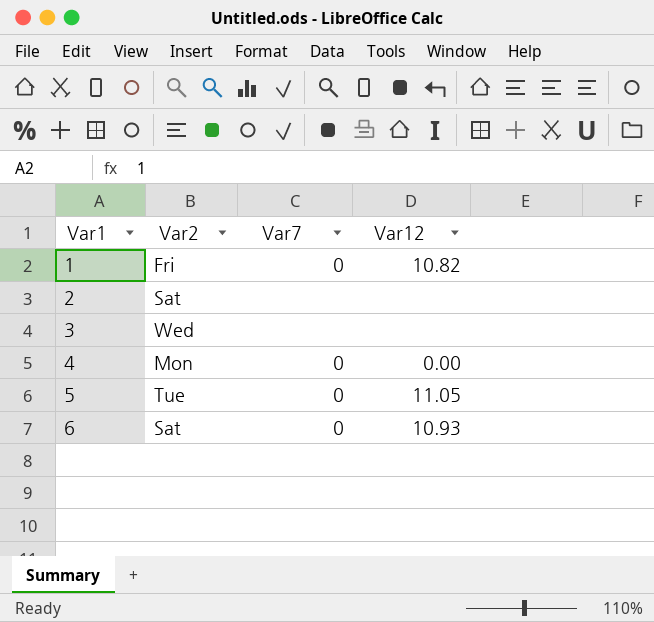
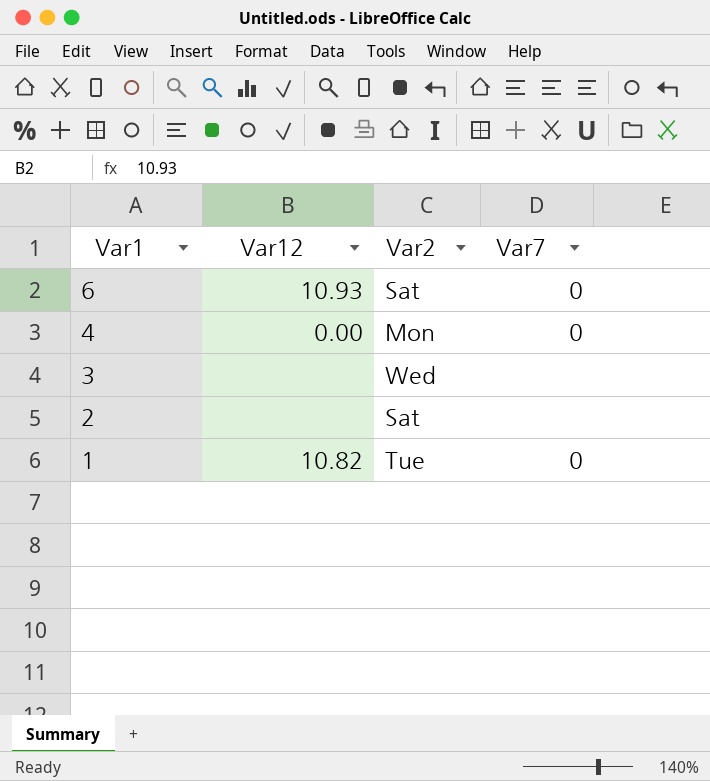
row order: Var1 ascending -> Var1 descending
column Var12 | position: 4 -> 2
row 5: Tue | 0 | 11.05 -> none
1 | Var2: Fri -> Tue

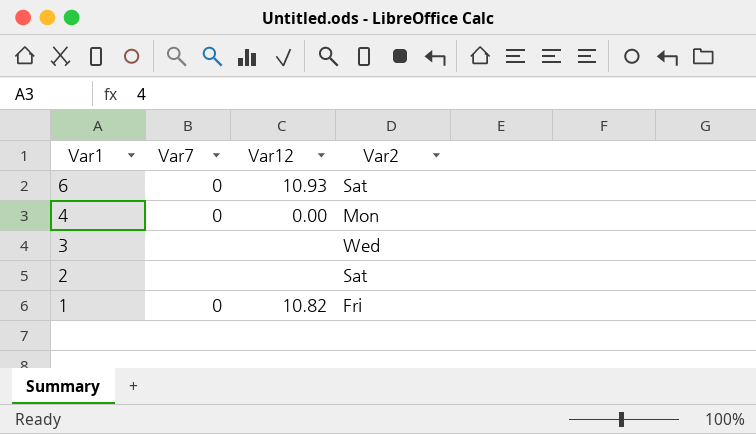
column Var7 | position: 4 -> 2
1 | Var2: Tue -> Fri

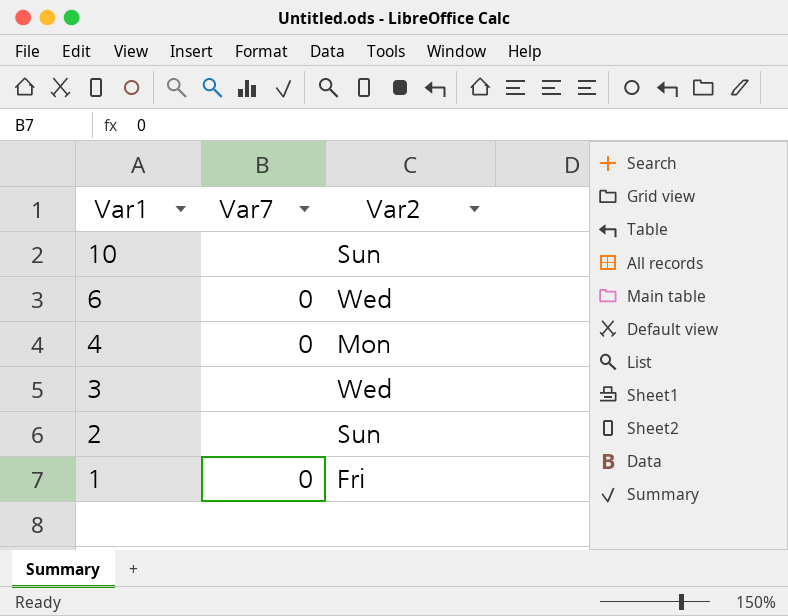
column Var12 | position: 3 -> none
row 10: none -> none | Sun
6 | Var2: Sat -> Wed
2 | Var2: Sat -> Sun

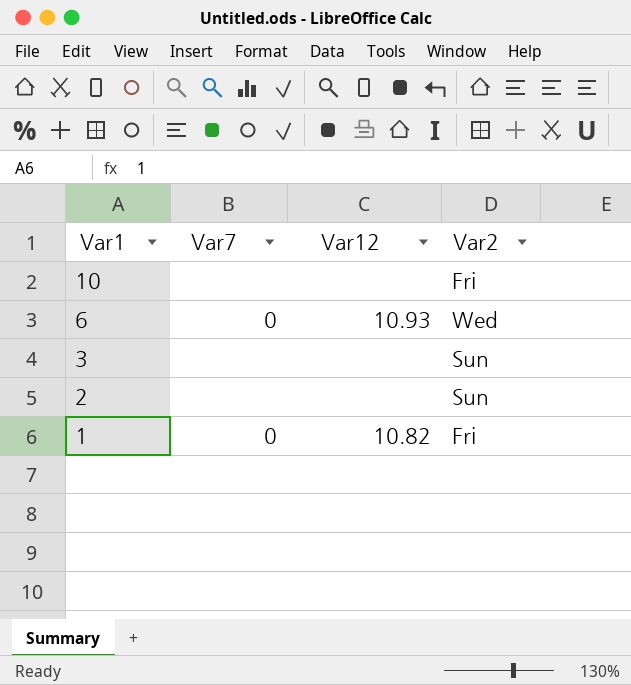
column Var12 | position: none -> 3
row 4: 0 | Mon -> none
10 | Var2: Sun -> Fri
3 | Var2: Wed -> Sun

